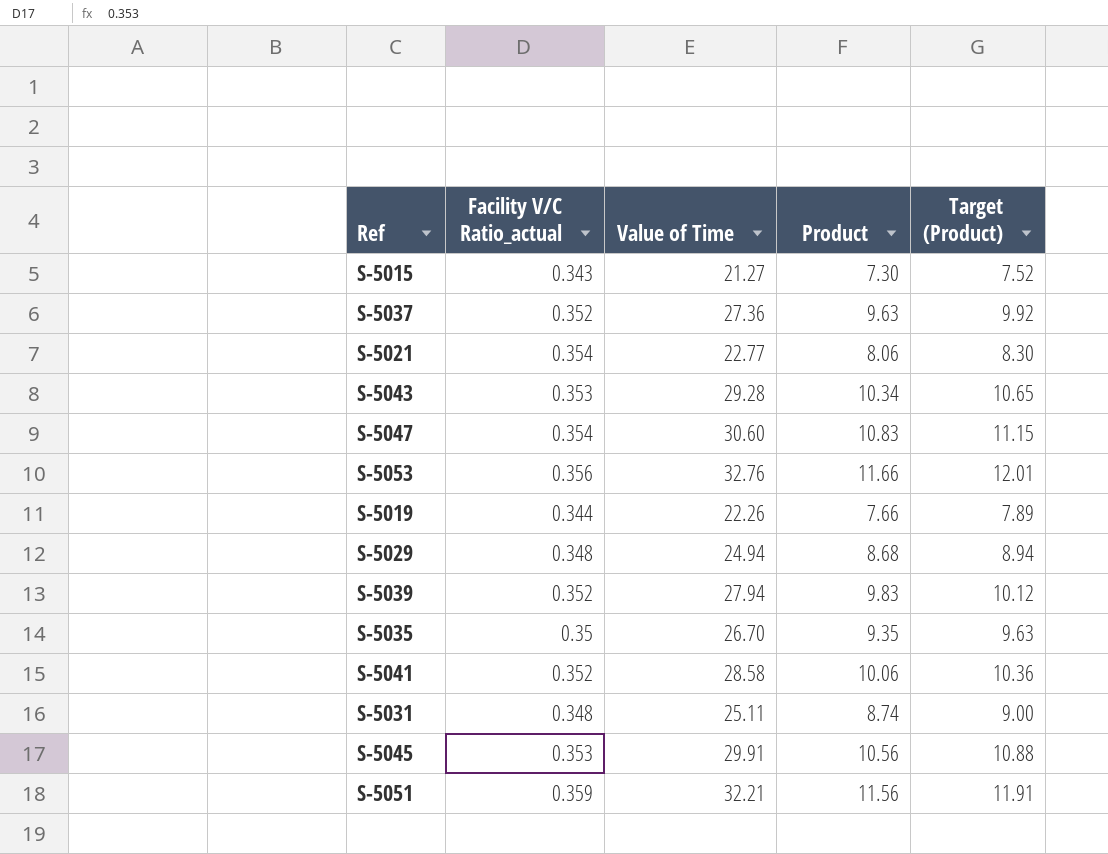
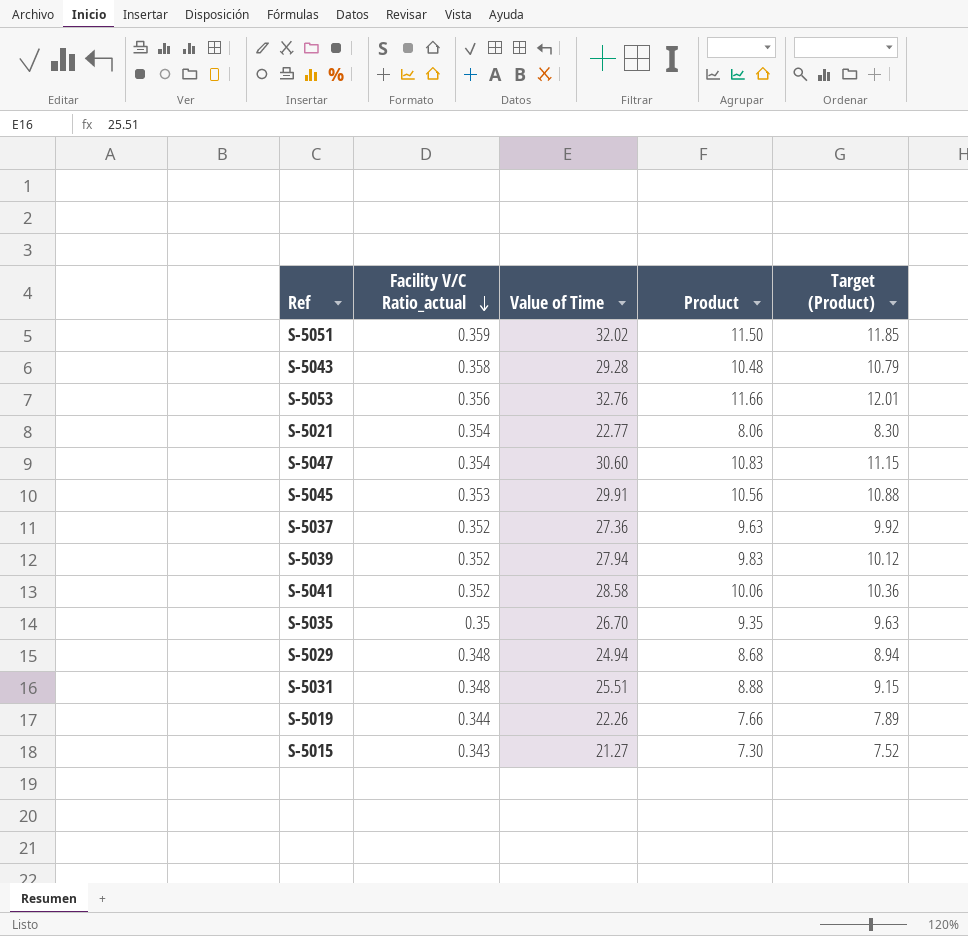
row order: none -> Facility V/C Ratio_actual descending
S-5051 | Value of Time: 32.21 -> 32.02
S-5051 | Product: 11.56 -> 11.50
S-5051 | Target (Product): 11.91 -> 11.85
S-5043 | Facility V/C Ratio_actual: 0.353 -> 0.358
S-5043 | Product: 10.34 -> 10.48
S-5043 | Target (Product): 10.65 -> 10.79
S-5031 | Value of Time: 25.11 -> 25.51
S-5031 | Product: 8.74 -> 8.88
S-5031 | Target (Product): 9.00 -> 9.15

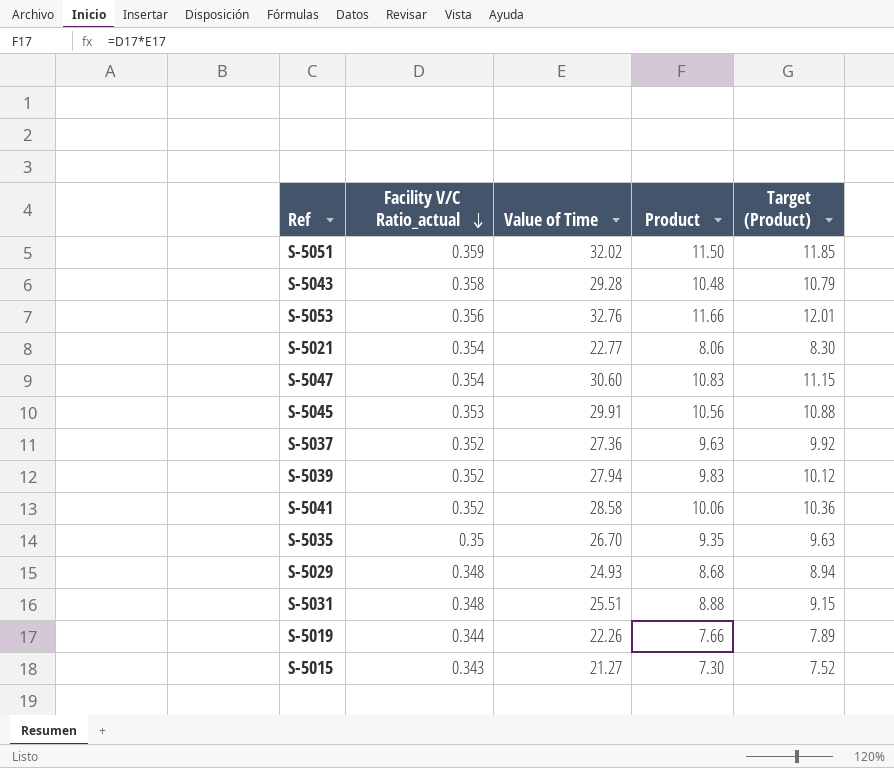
S-5029 | Value of Time: 24.94 -> 24.93

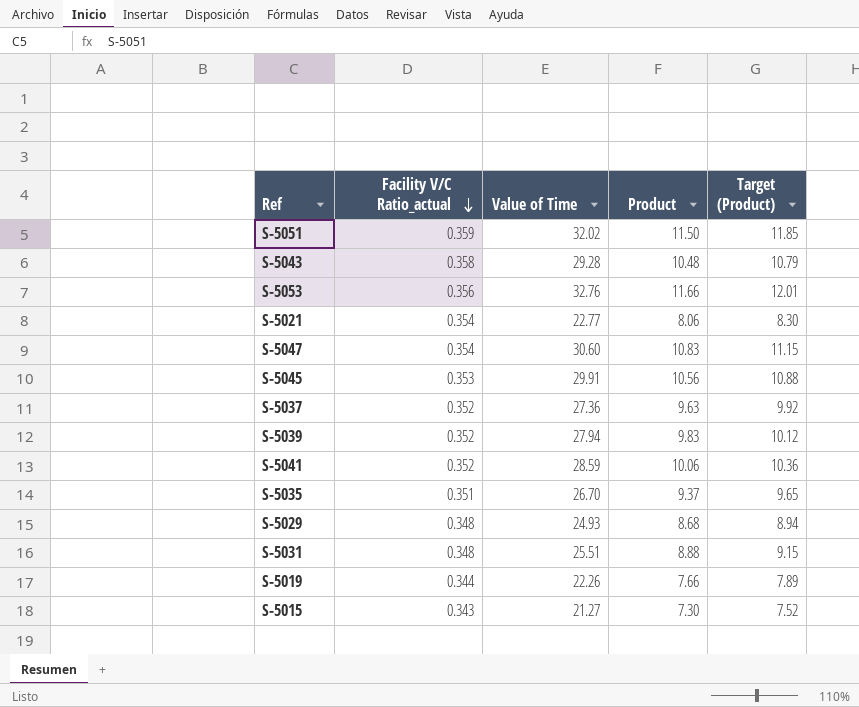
S-5041 | Value of Time: 28.58 -> 28.59
S-5035 | Facility V/C Ratio_actual: 0.35 -> 0.351
S-5035 | Product: 9.35 -> 9.37
S-5035 | Target (Product): 9.63 -> 9.65

